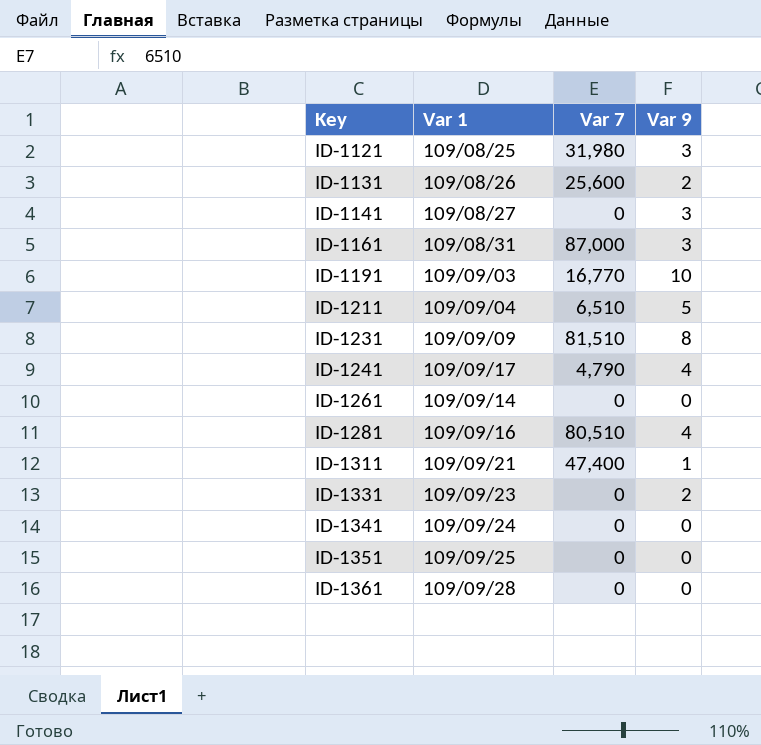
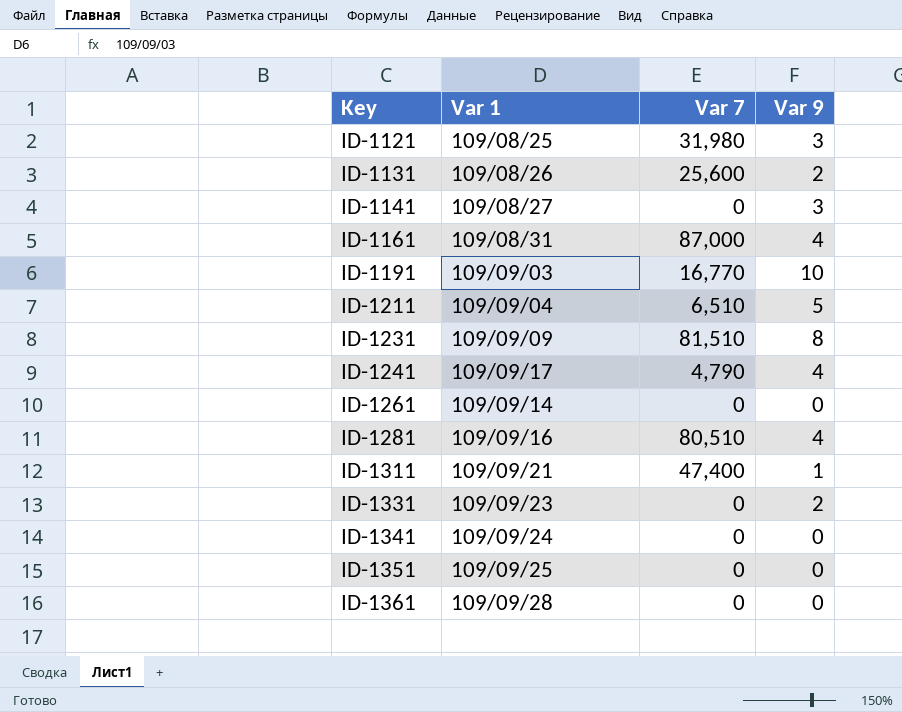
ID-1161 | Var 9: 3 -> 4

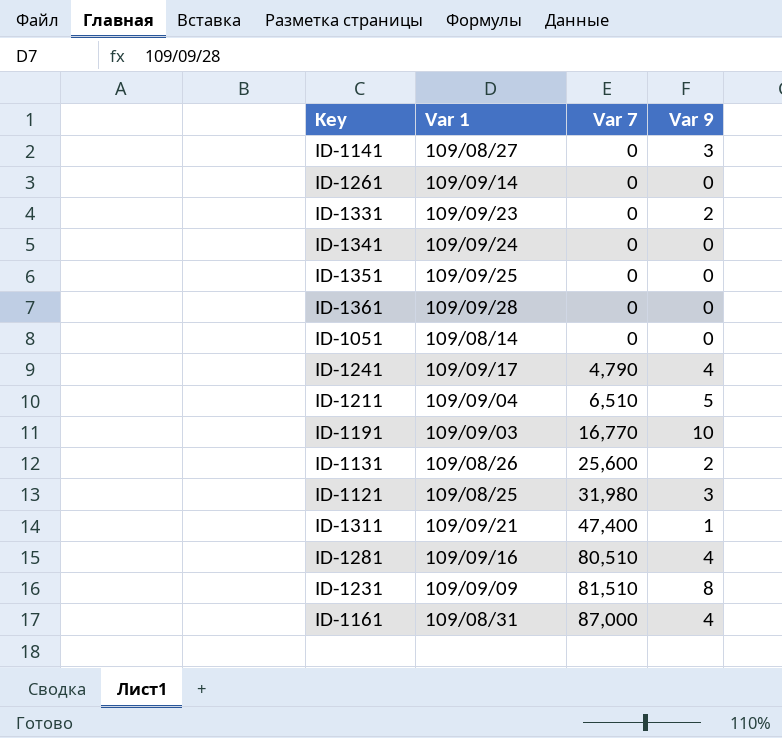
row order: Key ascending -> Var 7 ascending
row ID-1051: none -> 109/08/14 | 0 | 0

